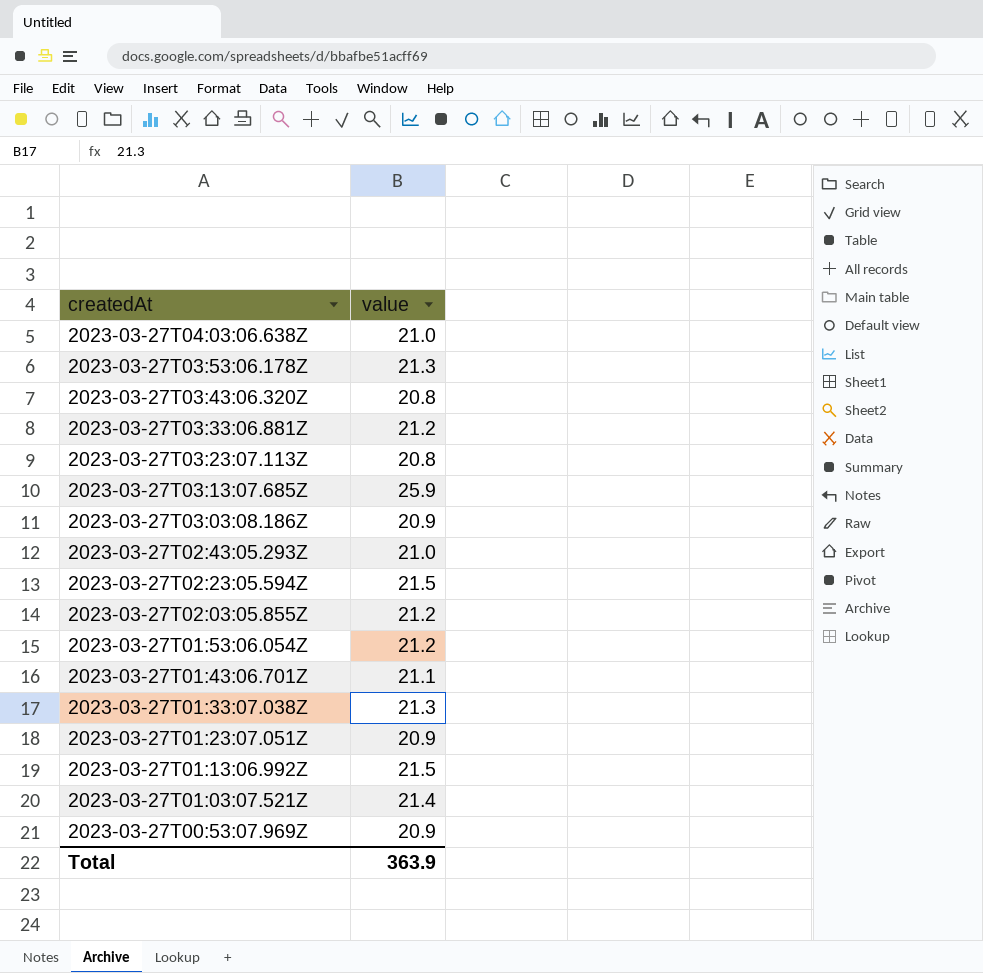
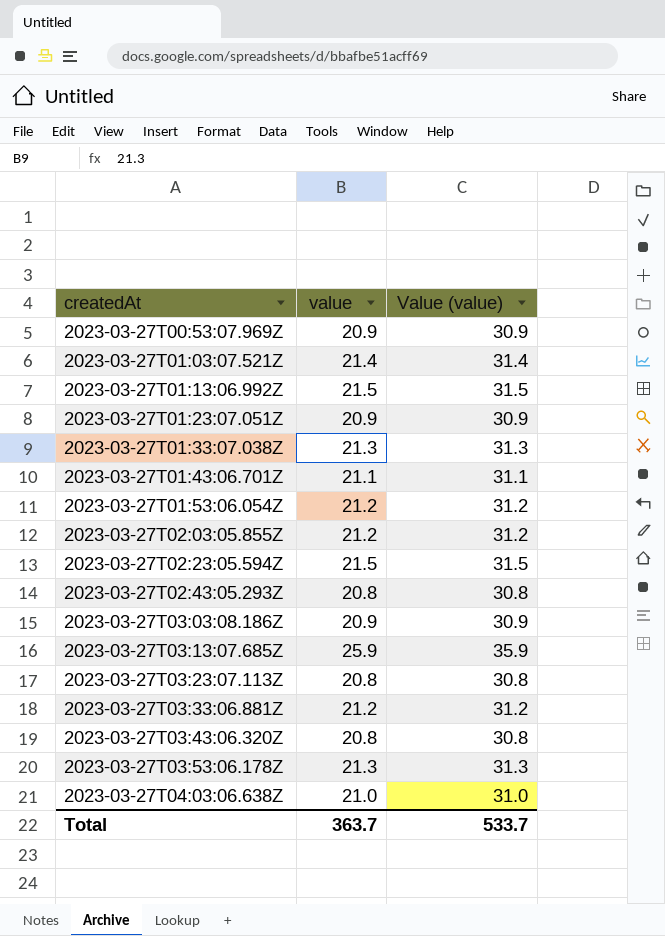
row order: createdAt descending -> createdAt ascending
column Value (value) | formula: none -> [value] + 10
2023-03-27T02:43:05.293Z | value: 21.0 -> 20.8
Total | value: 363.9 -> 363.7

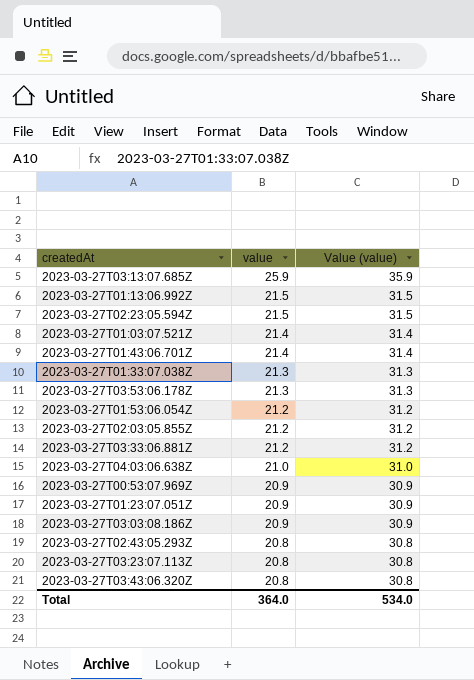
row order: createdAt ascending -> value descending
2023-03-27T01:43:06.701Z | value: 21.1 -> 21.4
2023-03-27T01:43:06.701Z | Value (value): 31.1 -> 31.4
Total | value: 363.7 -> 364.0
Total | Value (value): 533.7 -> 534.0

